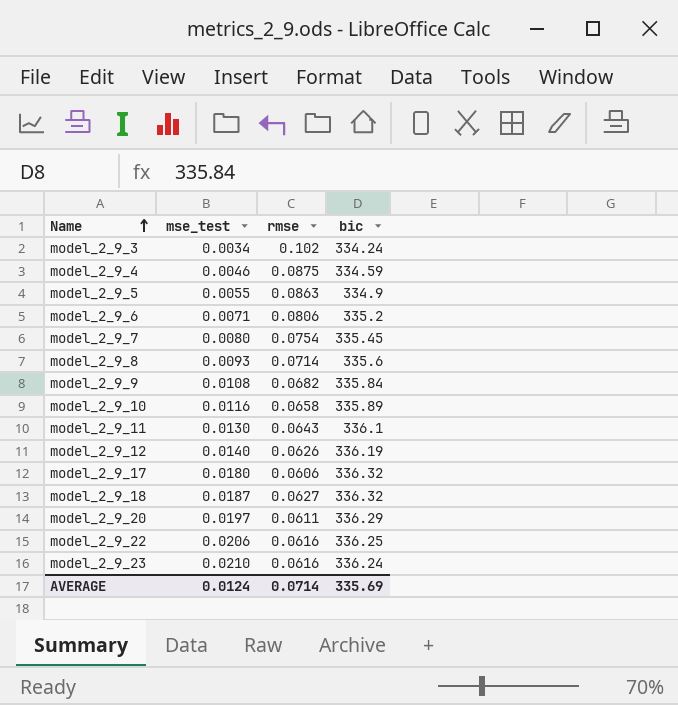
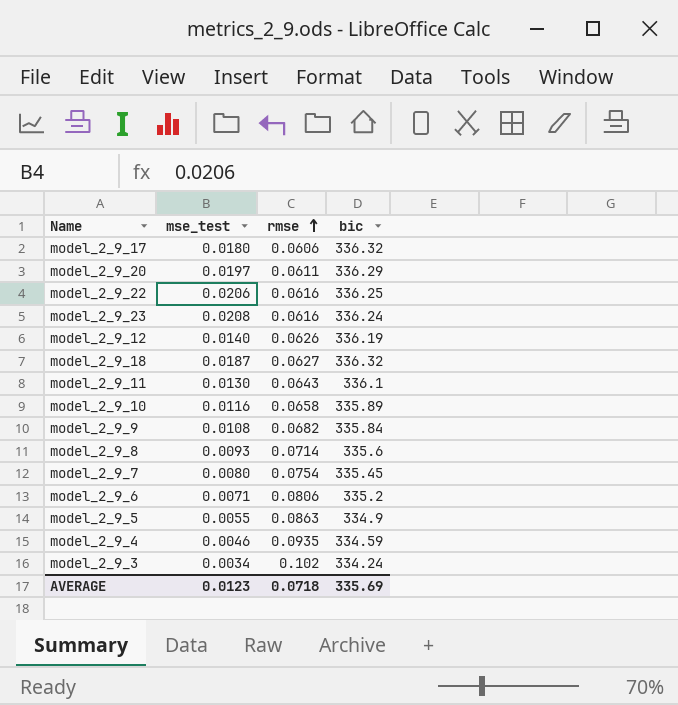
row order: Name ascending -> rmse ascending
model_2_9_23 | mse_test: 0.0210 -> 0.0208
model_2_9_4 | rmse: 0.0875 -> 0.0935
AVERAGE | mse_test: 0.0124 -> 0.0123
AVERAGE | rmse: 0.0714 -> 0.0718

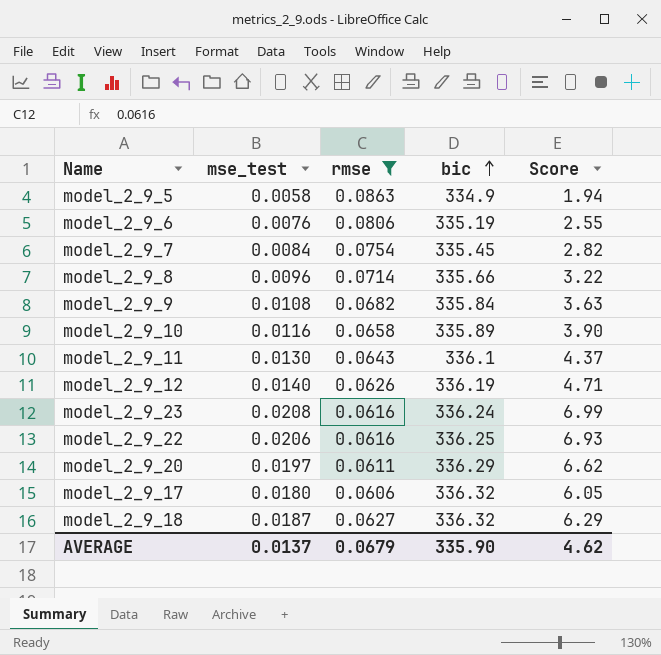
filter: none -> rmse <= 0.0863
row order: rmse ascending -> bic ascending
column Score | formula: none -> [mse_test] * [bic]
model_2_9_5 | mse_test: 0.0055 -> 0.0058
model_2_9_6 | mse_test: 0.0071 -> 0.0076
model_2_9_6 | bic: 335.2 -> 335.19
model_2_9_7 | mse_test: 0.0080 -> 0.0084
model_2_9_8 | mse_test: 0.0093 -> 0.0096
model_2_9_8 | bic: 335.6 -> 335.66
AVERAGE | mse_test: 0.0123 -> 0.0137
AVERAGE | rmse: 0.0718 -> 0.0679
AVERAGE | bic: 335.69 -> 335.90

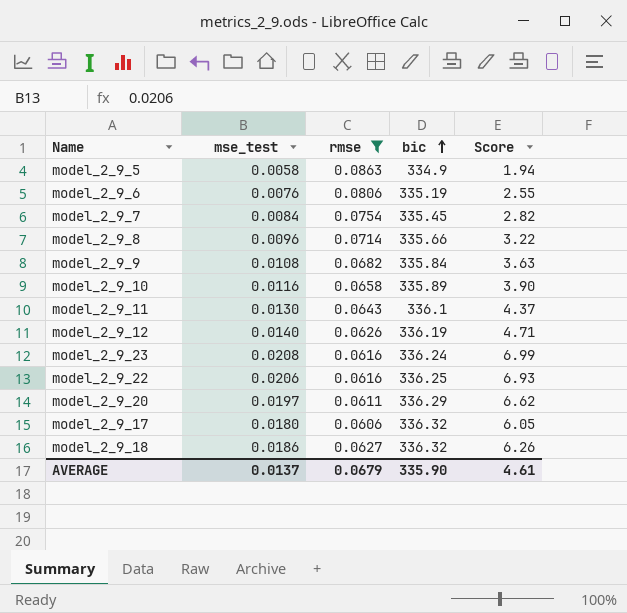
model_2_9_18 | mse_test: 0.0187 -> 0.0186
model_2_9_18 | Score: 6.29 -> 6.26
AVERAGE | Score: 4.62 -> 4.61

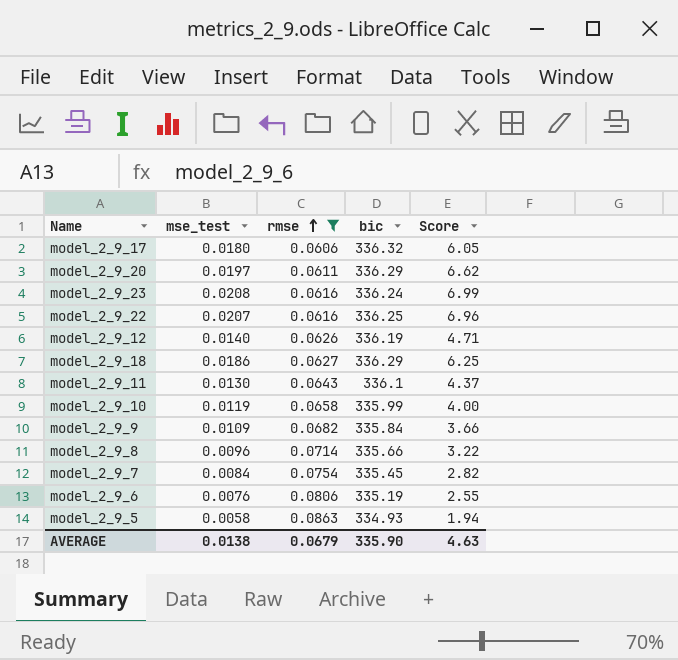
row order: bic ascending -> rmse ascending
model_2_9_22 | mse_test: 0.0206 -> 0.0207
model_2_9_22 | Score: 6.93 -> 6.96
model_2_9_18 | bic: 336.32 -> 336.29
model_2_9_18 | Score: 6.26 -> 6.25
model_2_9_10 | mse_test: 0.0116 -> 0.0119
model_2_9_10 | bic: 335.89 -> 335.99
model_2_9_10 | Score: 3.90 -> 4.00
model_2_9_9 | mse_test: 0.0108 -> 0.0109
model_2_9_9 | Score: 3.63 -> 3.66
model_2_9_5 | bic: 334.9 -> 334.93
AVERAGE | mse_test: 0.0137 -> 0.0138
AVERAGE | Score: 4.61 -> 4.63

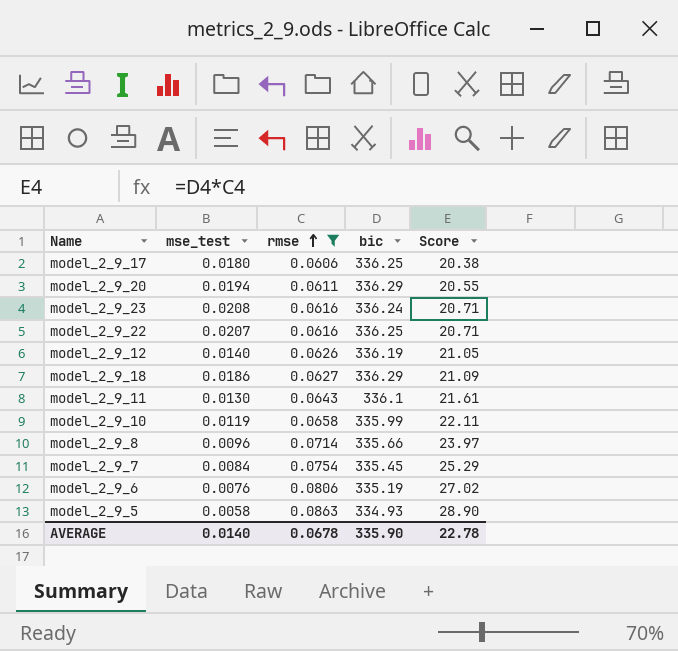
column Score | formula: [mse_test] * [bic] -> [rmse] * [bic]
row model_2_9_9: 0.0109 | 0.0682 | 335.84 | 3.66 -> none
model_2_9_17 | bic: 336.32 -> 336.25
model_2_9_20 | mse_test: 0.0197 -> 0.0194
AVERAGE | mse_test: 0.0138 -> 0.0140
AVERAGE | rmse: 0.0679 -> 0.0678
AVERAGE | Score: 4.63 -> 22.78

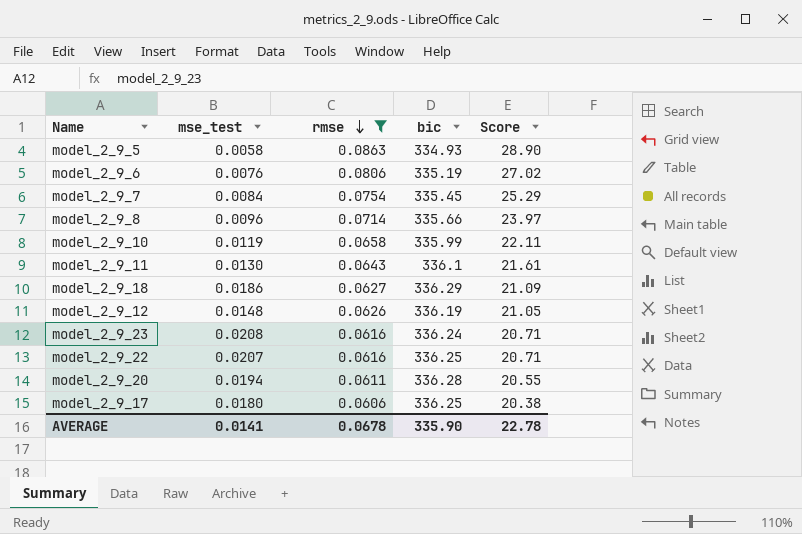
row order: rmse ascending -> rmse descending
model_2_9_12 | mse_test: 0.0140 -> 0.0148
model_2_9_20 | bic: 336.29 -> 336.28
AVERAGE | mse_test: 0.0140 -> 0.0141

